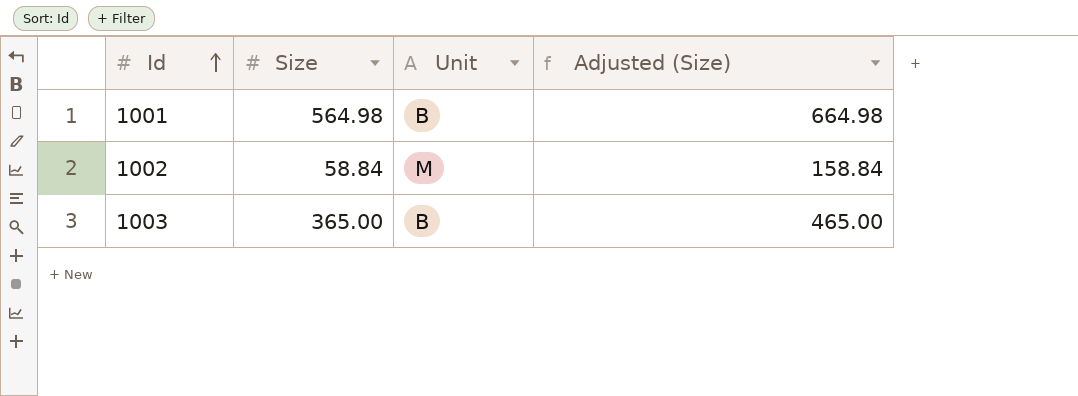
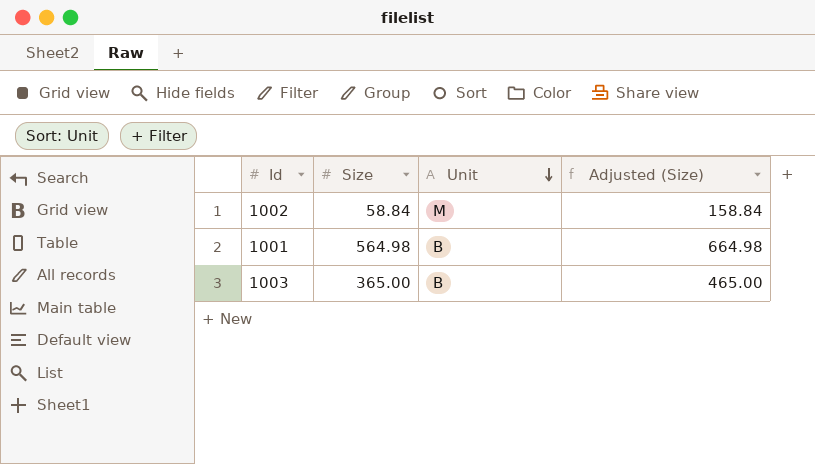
row order: Id ascending -> Unit descending

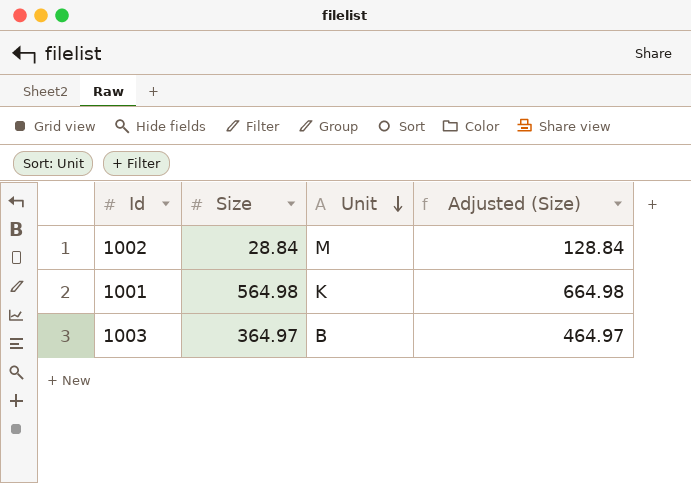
1002 | Size: 58.84 -> 28.84
1002 | Adjusted (Size): 158.84 -> 128.84
1001 | Unit: B -> K
1003 | Size: 365.00 -> 364.97
1003 | Adjusted (Size): 465.00 -> 464.97

